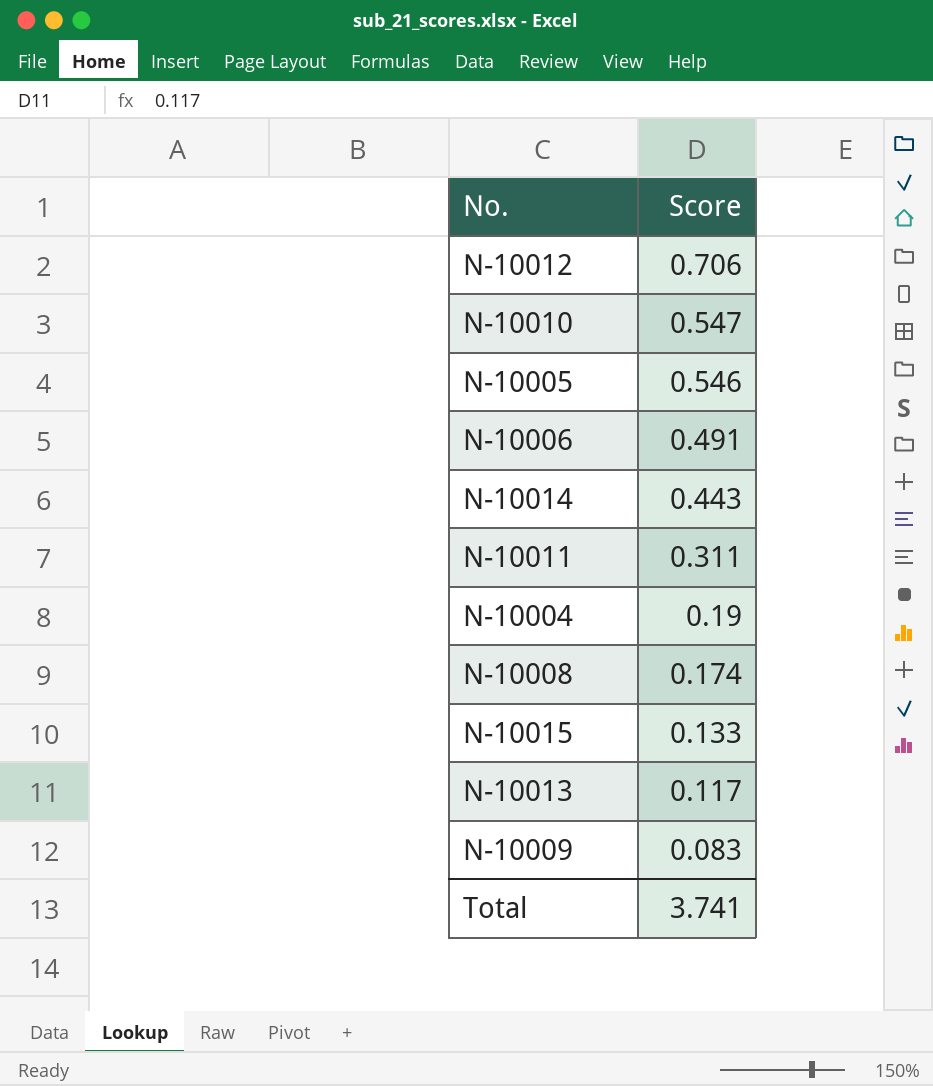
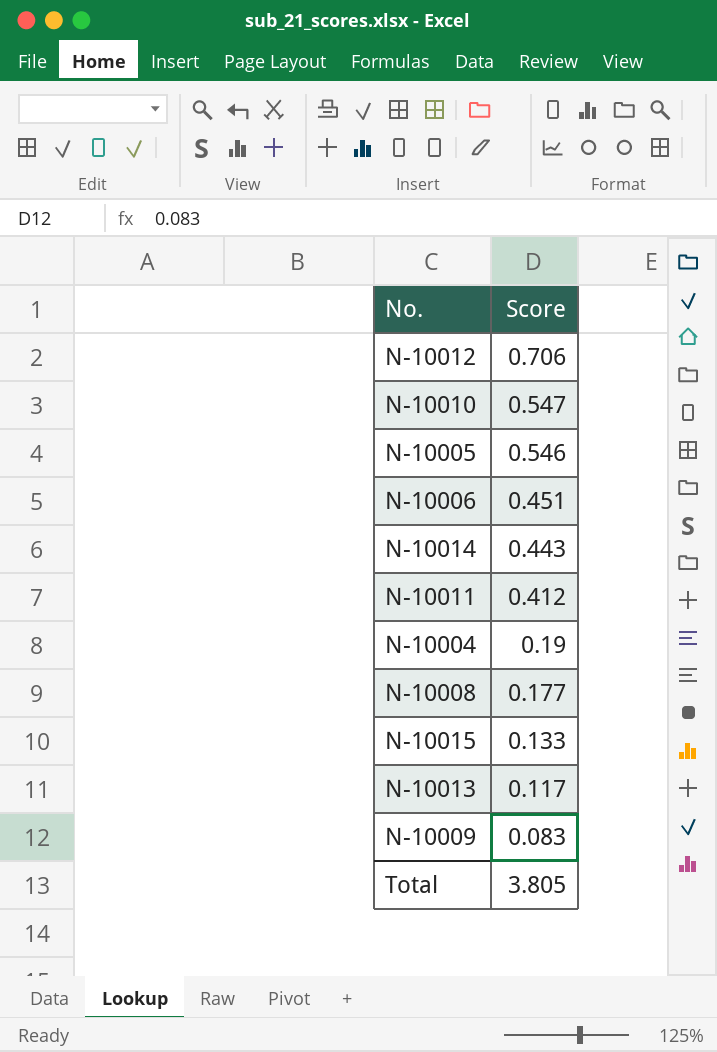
N-10006 | Score: 0.491 -> 0.451
N-10011 | Score: 0.311 -> 0.412
N-10008 | Score: 0.174 -> 0.177
Total | Score: 3.741 -> 3.805

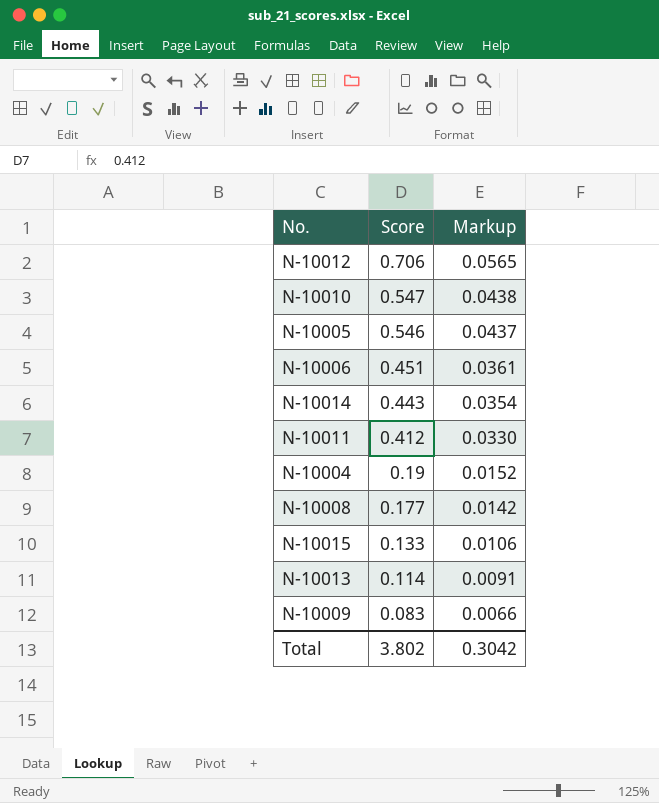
column Markup | formula: none -> [Score] * 0.08
N-10013 | Score: 0.117 -> 0.114
Total | Score: 3.805 -> 3.802

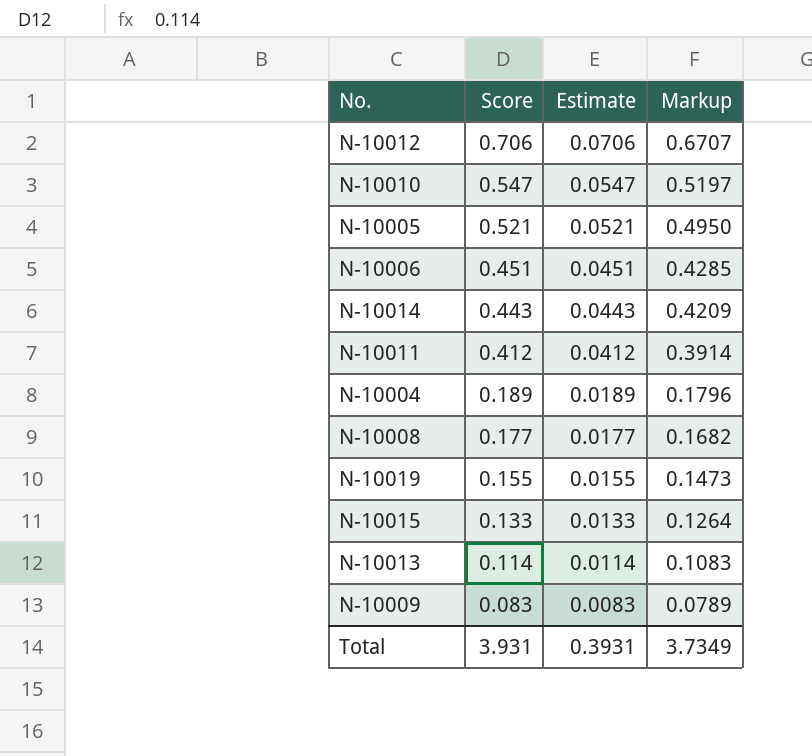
column Estimate | formula: none -> [Score] * 0.1
column Markup | formula: [Score] * 0.08 -> [Score] * 0.95
N-10005 | Score: 0.546 -> 0.521
N-10004 | Score: 0.19 -> 0.189
row N-10019: none -> 0.155 | 0.0155 | 0.1473
Total | Score: 3.802 -> 3.931
Total | Markup: 0.3042 -> 3.7349

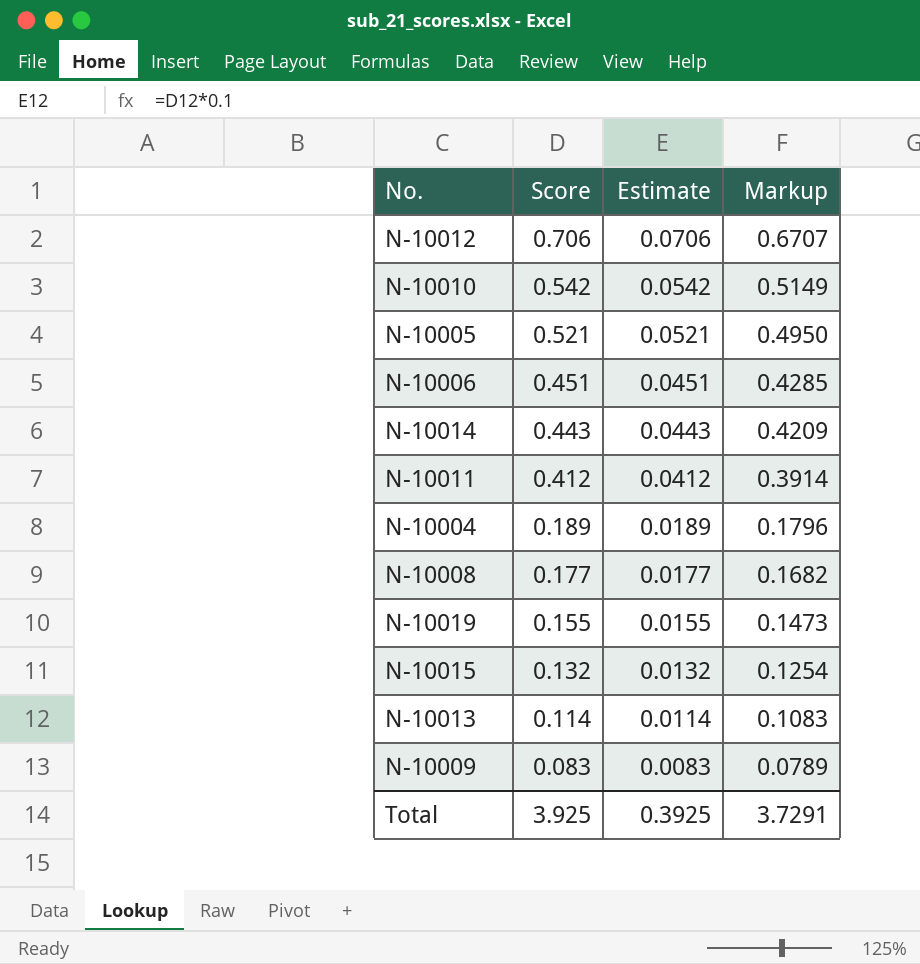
N-10010 | Score: 0.547 -> 0.542
N-10010 | Estimate: 0.0547 -> 0.0542
N-10010 | Markup: 0.5197 -> 0.5149
N-10015 | Score: 0.133 -> 0.132
N-10015 | Estimate: 0.0133 -> 0.0132
N-10015 | Markup: 0.1264 -> 0.1254
Total | Score: 3.931 -> 3.925
Total | Estimate: 0.3931 -> 0.3925
Total | Markup: 3.7349 -> 3.7291

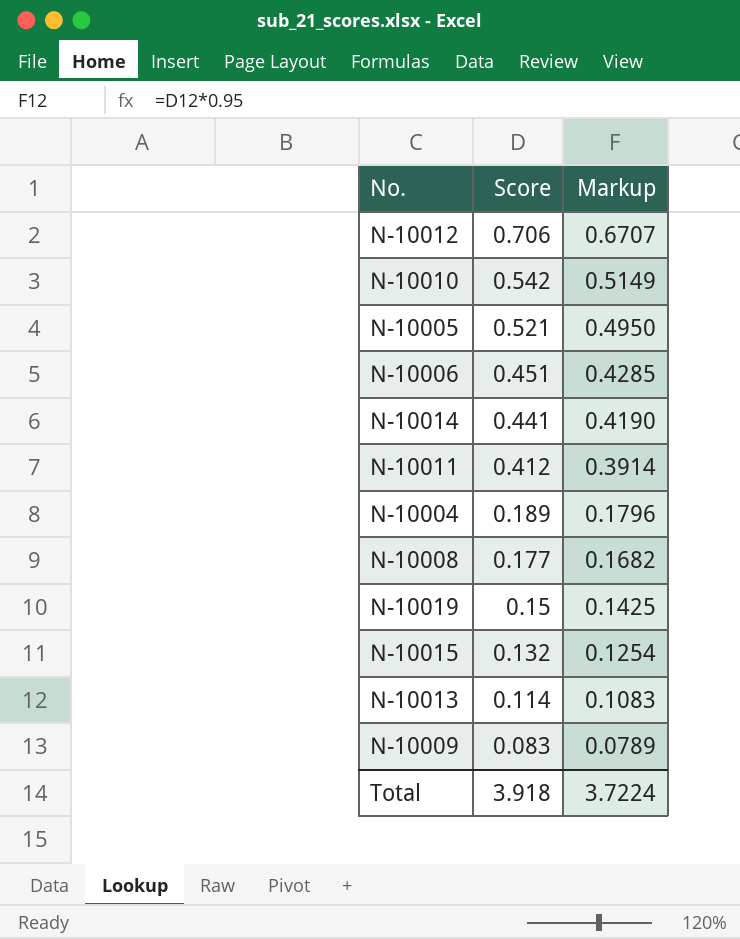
column Estimate | formula: [Score] * 0.1 -> none
N-10014 | Score: 0.443 -> 0.441
N-10014 | Markup: 0.4209 -> 0.4190
N-10019 | Score: 0.155 -> 0.15
N-10019 | Markup: 0.1473 -> 0.1425
Total | Score: 3.925 -> 3.918
Total | Markup: 3.7291 -> 3.7224

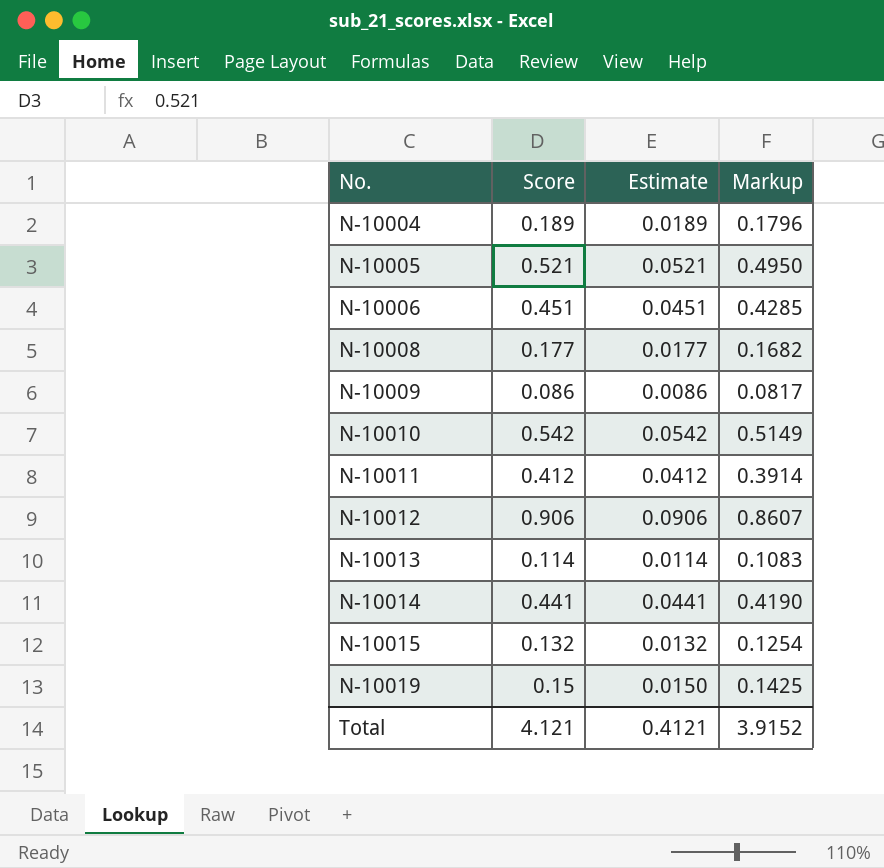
row order: Score descending -> No. ascending
column Estimate | formula: none -> [Score] * 0.1
N-10009 | Score: 0.083 -> 0.086
N-10009 | Markup: 0.0789 -> 0.0817
N-10012 | Score: 0.706 -> 0.906
N-10012 | Markup: 0.6707 -> 0.8607
Total | Score: 3.918 -> 4.121
Total | Markup: 3.7224 -> 3.9152

